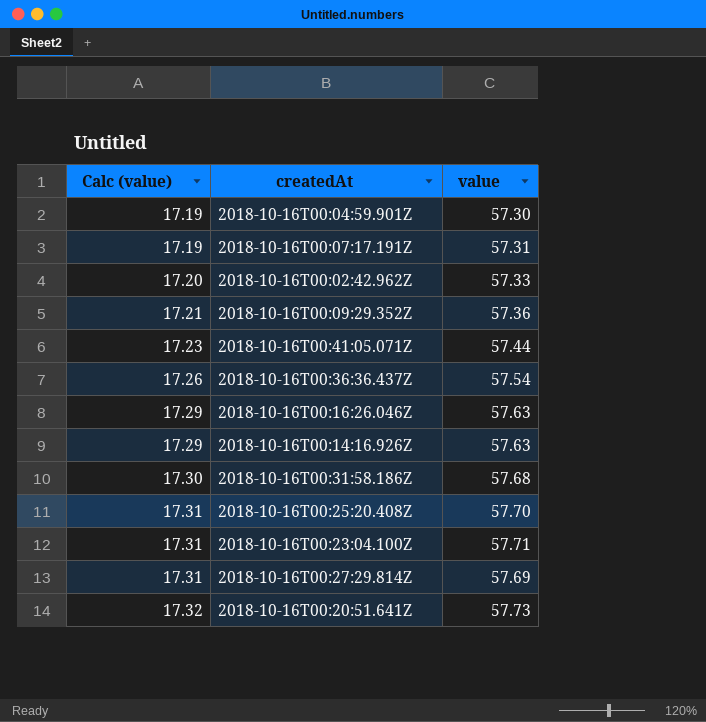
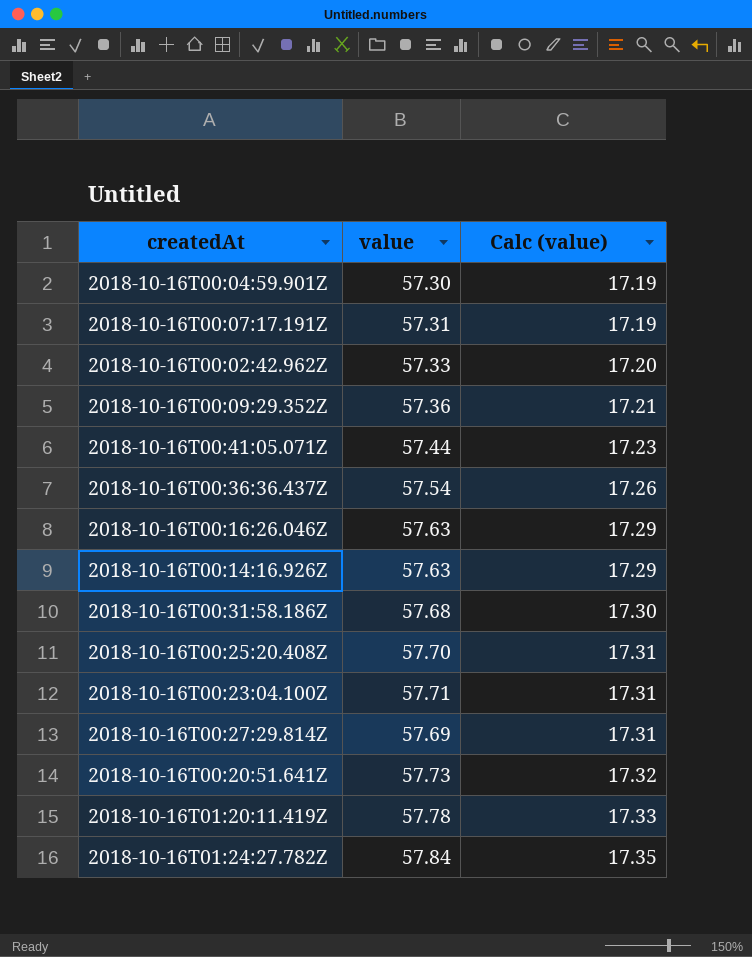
column Calc (value) | position: 1 -> 3
row 2018-10-16T01:20:11.419Z: none -> 57.78 | 17.33
row 2018-10-16T01:24:27.782Z: none -> 57.84 | 17.35

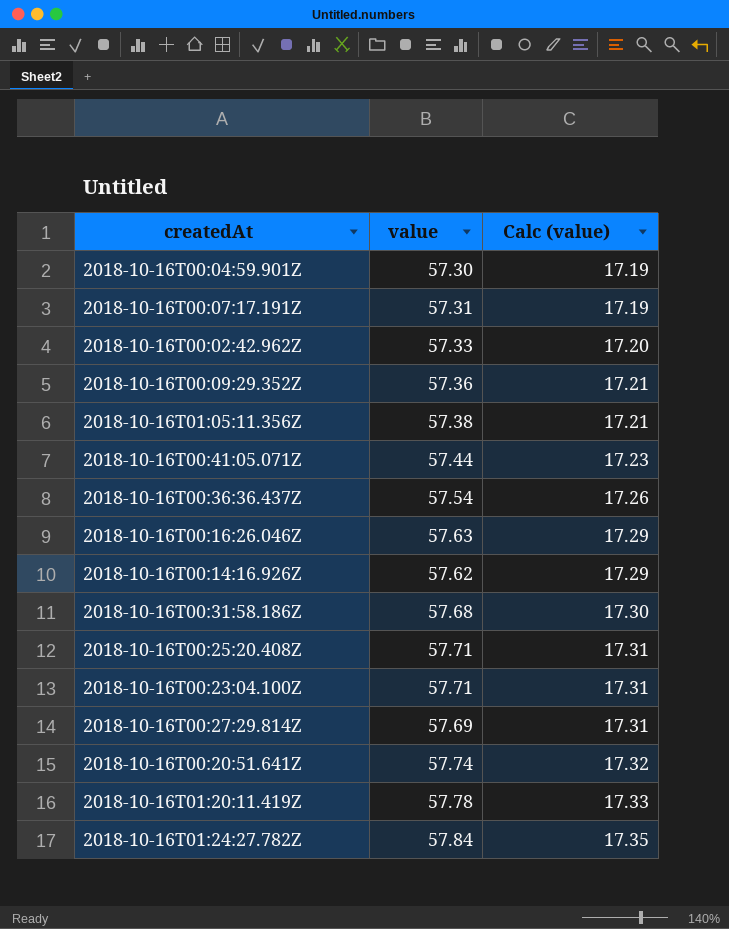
row 2018-10-16T01:05:11.356Z: none -> 57.38 | 17.21
2018-10-16T00:14:16.926Z | value: 57.63 -> 57.62
2018-10-16T00:25:20.408Z | value: 57.70 -> 57.71
2018-10-16T00:20:51.641Z | value: 57.73 -> 57.74

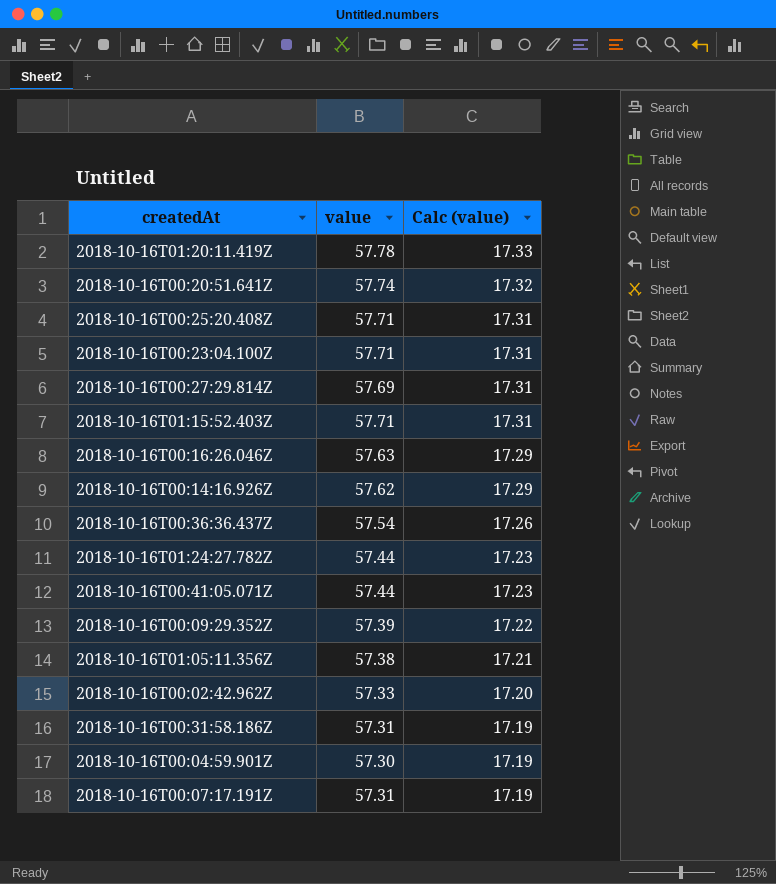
row order: Calc (value) ascending -> Calc (value) descending
row 2018-10-16T01:15:52.403Z: none -> 57.71 | 17.31
2018-10-16T01:24:27.782Z | value: 57.84 -> 57.44
2018-10-16T01:24:27.782Z | Calc (value): 17.35 -> 17.23
2018-10-16T00:09:29.352Z | value: 57.36 -> 57.39
2018-10-16T00:09:29.352Z | Calc (value): 17.21 -> 17.22
2018-10-16T00:31:58.186Z | value: 57.68 -> 57.31
2018-10-16T00:31:58.186Z | Calc (value): 17.30 -> 17.19

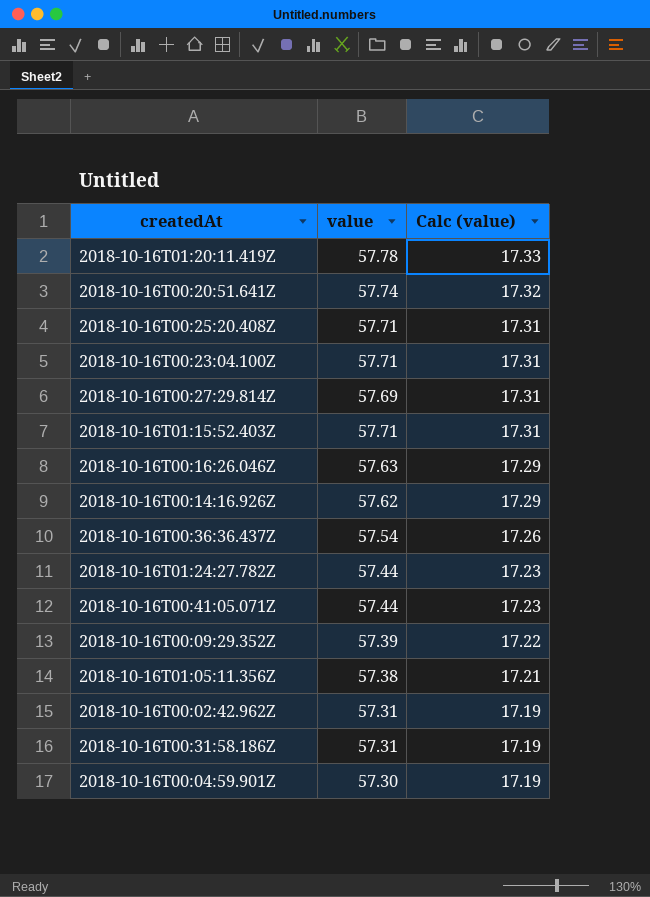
row 2018-10-16T00:07:17.191Z: 57.31 | 17.19 -> none
2018-10-16T00:02:42.962Z | value: 57.33 -> 57.31
2018-10-16T00:02:42.962Z | Calc (value): 17.20 -> 17.19

